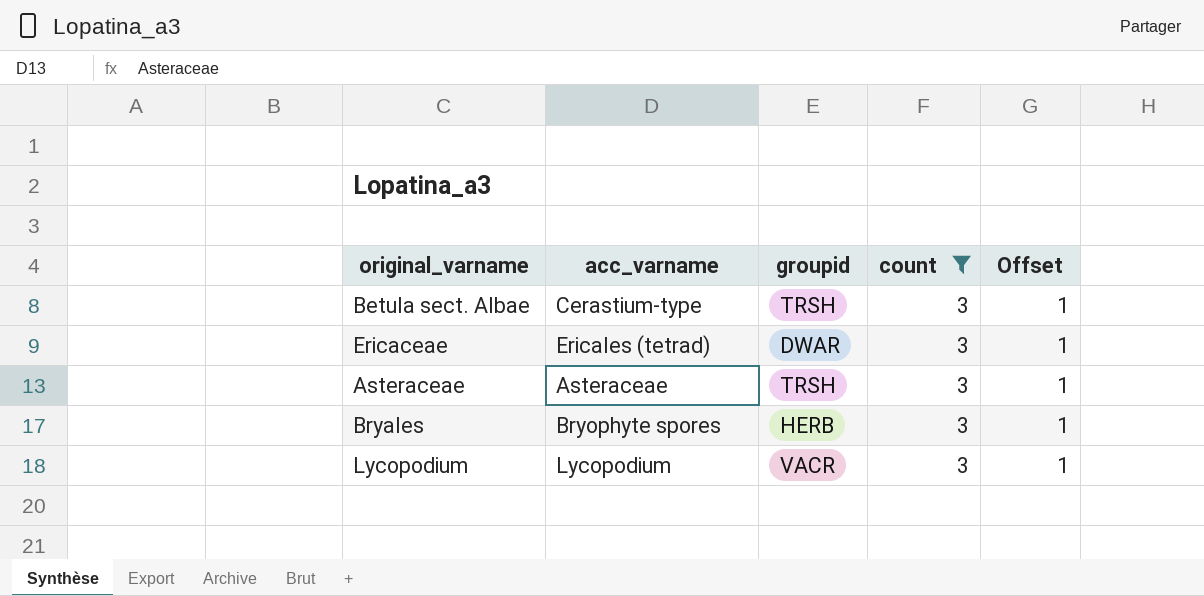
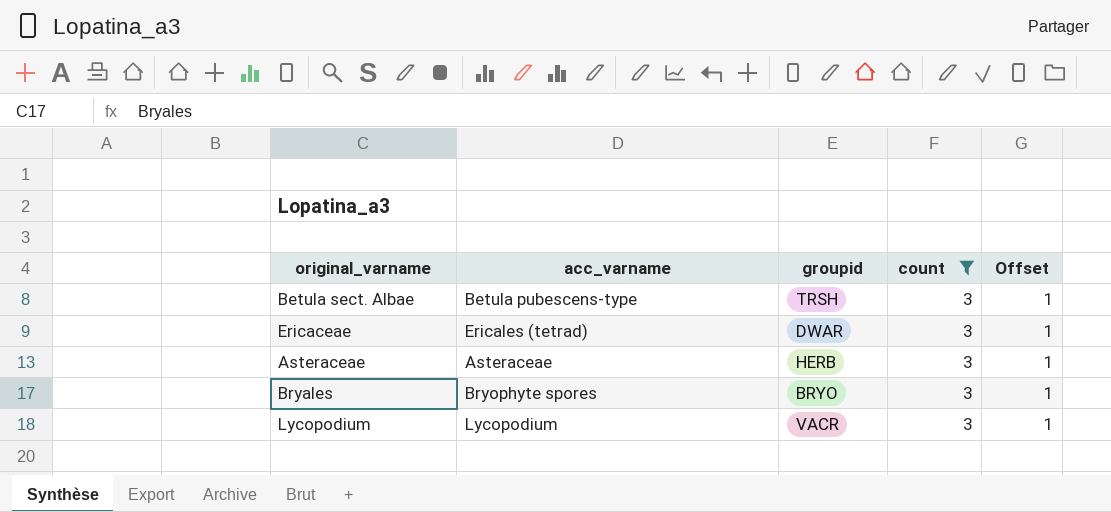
Betula sect. Albae | acc_varname: Cerastium-type -> Betula pubescens-type
Asteraceae | groupid: TRSH -> HERB
Bryales | groupid: HERB -> BRYO

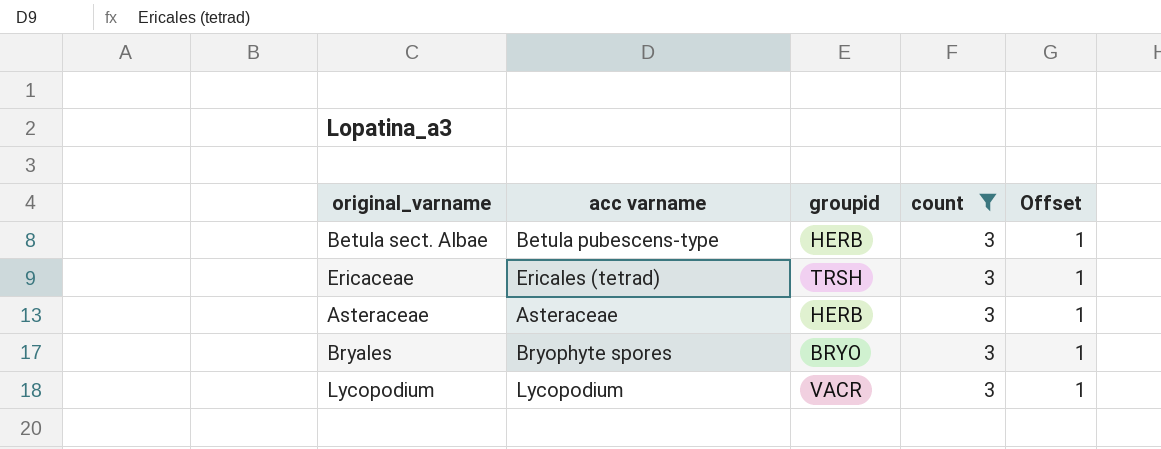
column name: acc_varname -> acc varname
Betula sect. Albae | groupid: TRSH -> HERB
Ericaceae | groupid: DWAR -> TRSH

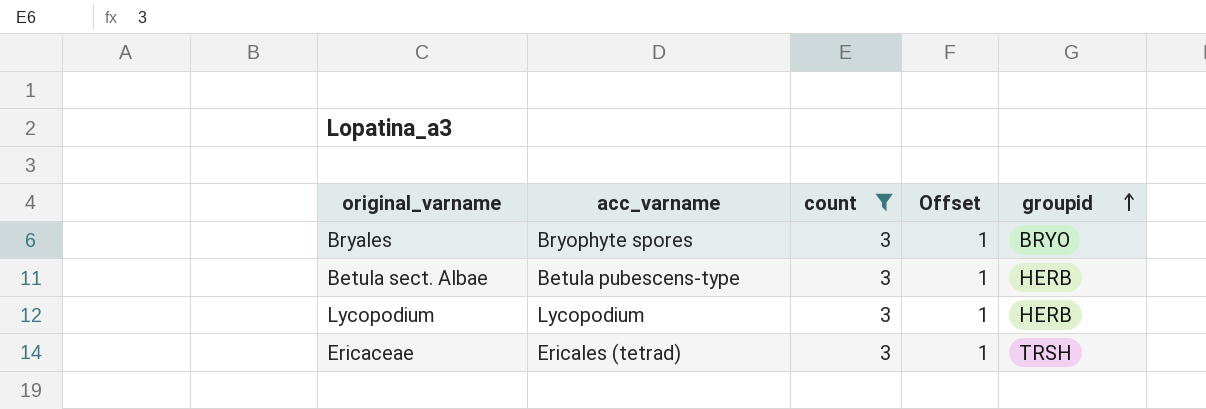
row order: none -> groupid ascending
column name: acc varname -> acc_varname
column groupid | position: 3 -> 5
row Asteraceae: Asteraceae | HERB | 3 | 1 -> none
Lycopodium | groupid: VACR -> HERB

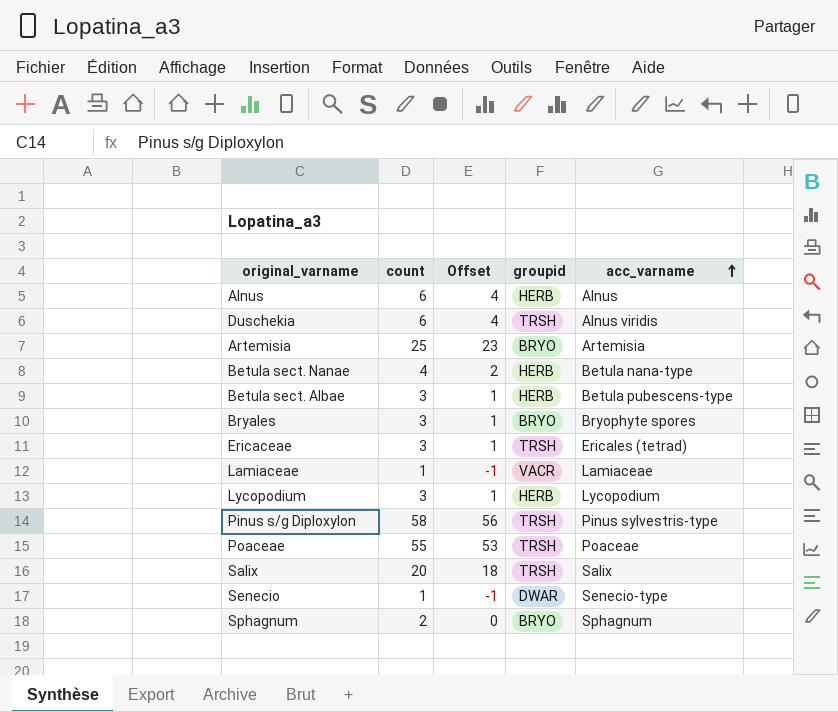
filter: count = 3 -> none
row order: groupid ascending -> acc_varname ascending
column acc_varname | position: 2 -> 5

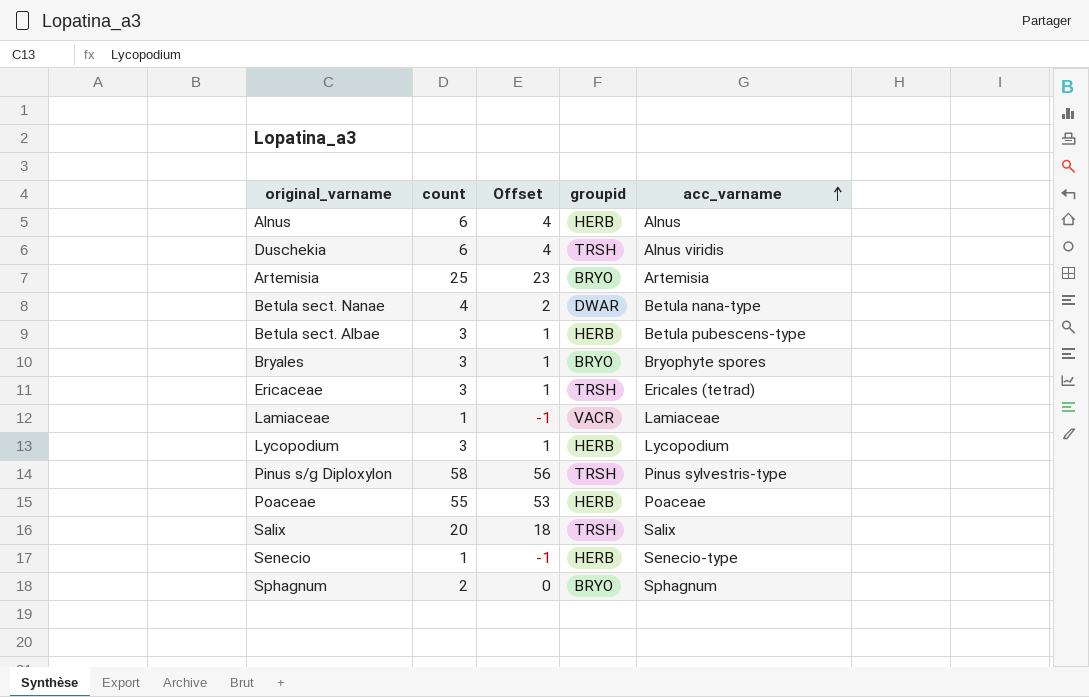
Betula sect. Nanae | groupid: HERB -> DWAR
Poaceae | groupid: TRSH -> HERB
Senecio | groupid: DWAR -> HERB

